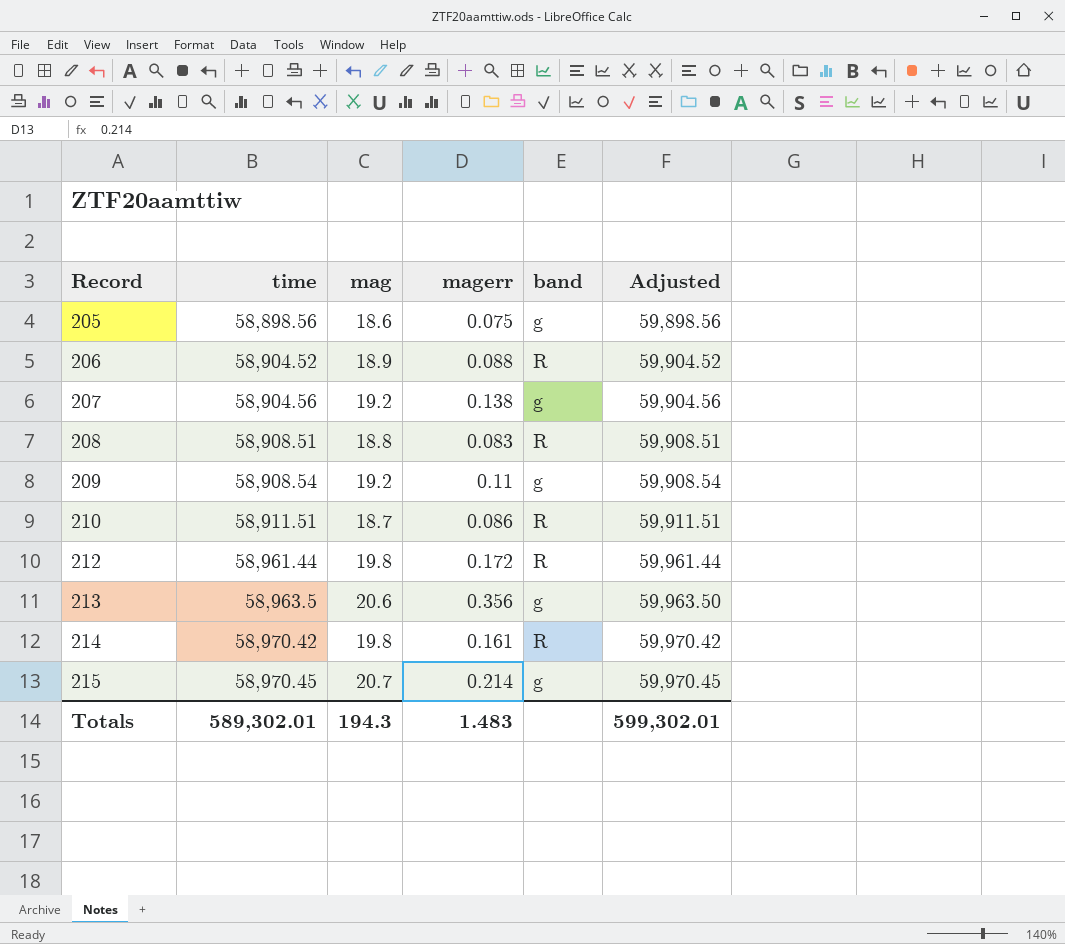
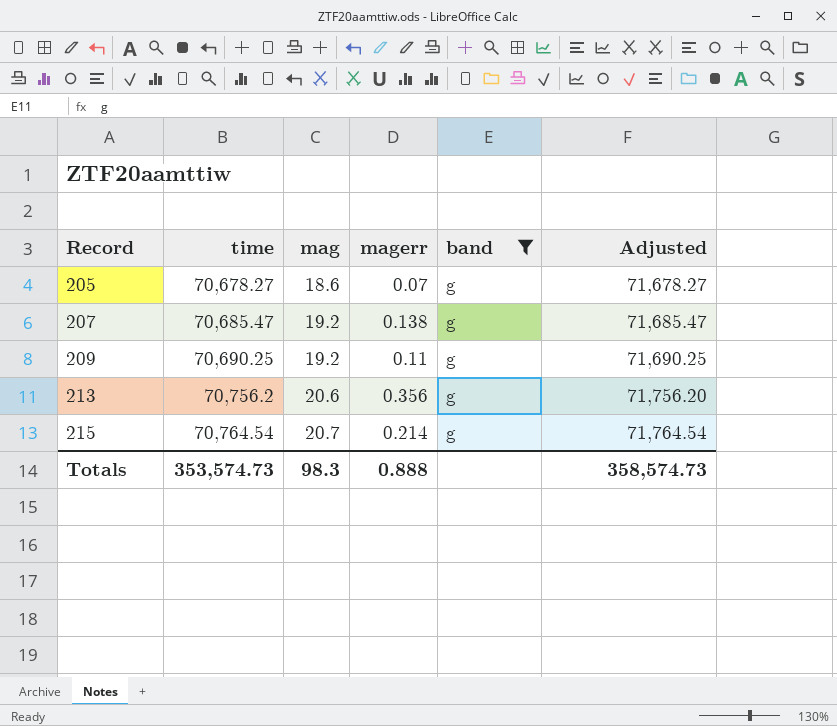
filter: none -> band = g
205 | time: 58,898.56 -> 70,678.27
205 | magerr: 0.075 -> 0.07
205 | Adjusted: 59,898.56 -> 71,678.27
207 | time: 58,904.56 -> 70,685.47
207 | Adjusted: 59,904.56 -> 71,685.47
209 | time: 58,908.54 -> 70,690.25
209 | Adjusted: 59,908.54 -> 71,690.25
213 | time: 58,963.5 -> 70,756.2
213 | Adjusted: 59,963.50 -> 71,756.20
215 | time: 58,970.45 -> 70,764.54
215 | Adjusted: 59,970.45 -> 71,764.54
Totals | time: 589,302.01 -> 353,574.73
Totals | mag: 194.3 -> 98.3
Totals | magerr: 1.483 -> 0.888
Totals | Adjusted: 599,302.01 -> 358,574.73

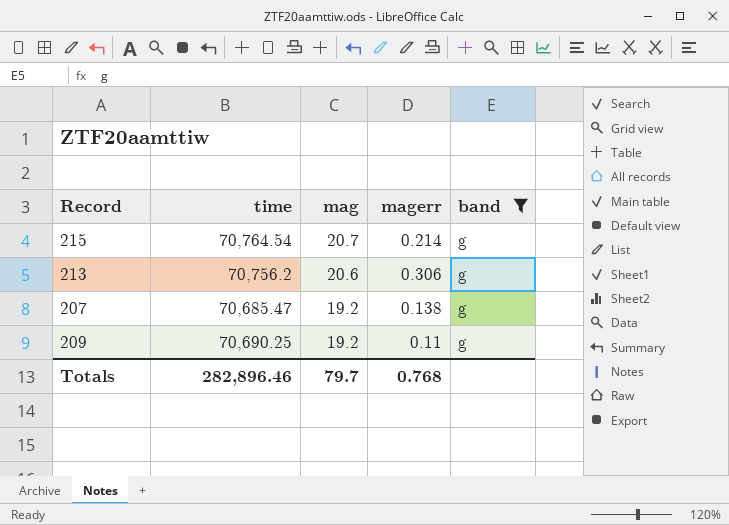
row order: Record ascending -> mag descending
column Adjusted | formula: [time] + 1000 -> none
row 205: 70,678.27 | 18.6 | 0.07 | g | 71,678.27 -> none
213 | magerr: 0.356 -> 0.306
Totals | time: 353,574.73 -> 282,896.46
Totals | mag: 98.3 -> 79.7
Totals | magerr: 0.888 -> 0.768

